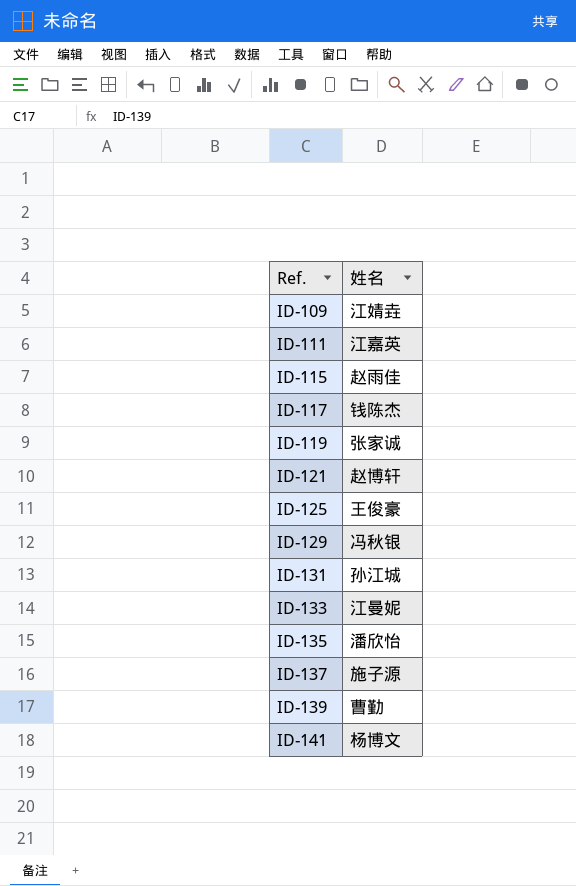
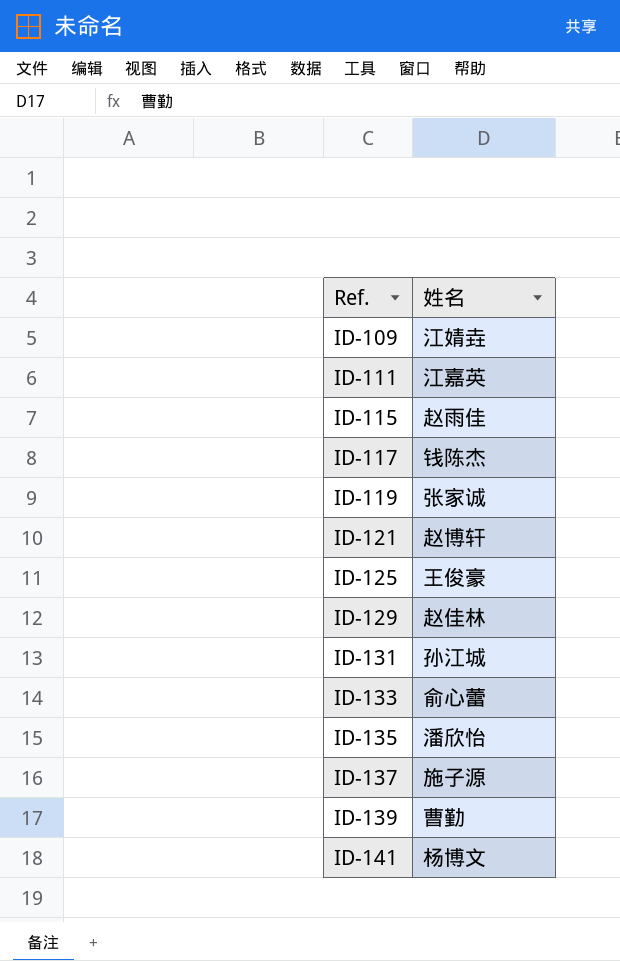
ID-129 | 姓名: 冯秋银 -> 赵佳林
ID-133 | 姓名: 江曼妮 -> 俞心蕾

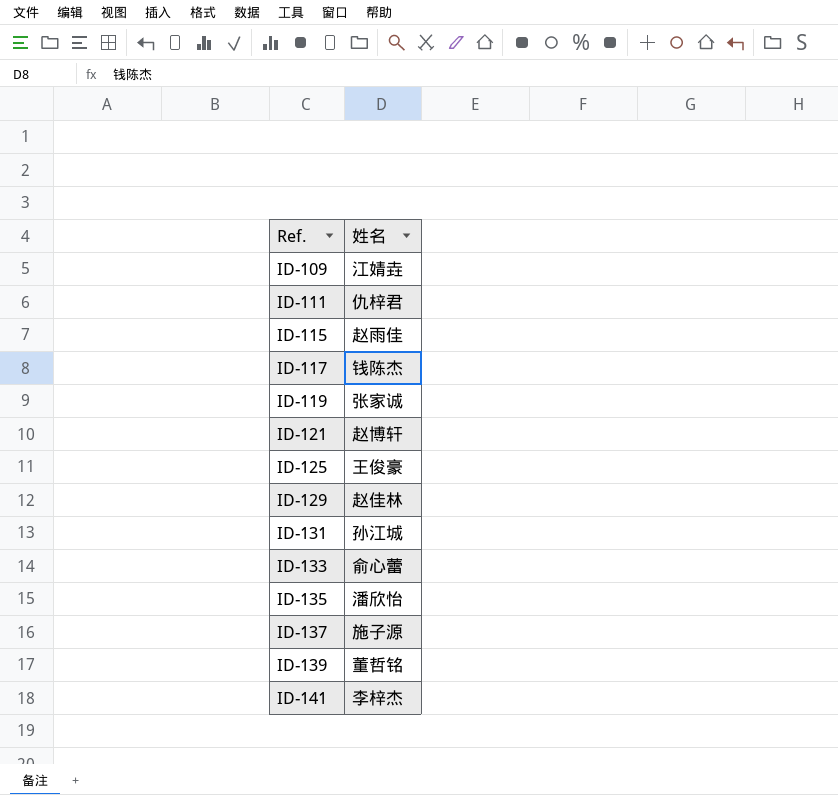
ID-111 | 姓名: 江嘉英 -> 仇梓君
ID-139 | 姓名: 曹勤 -> 董哲铭
ID-141 | 姓名: 杨博文 -> 李梓杰

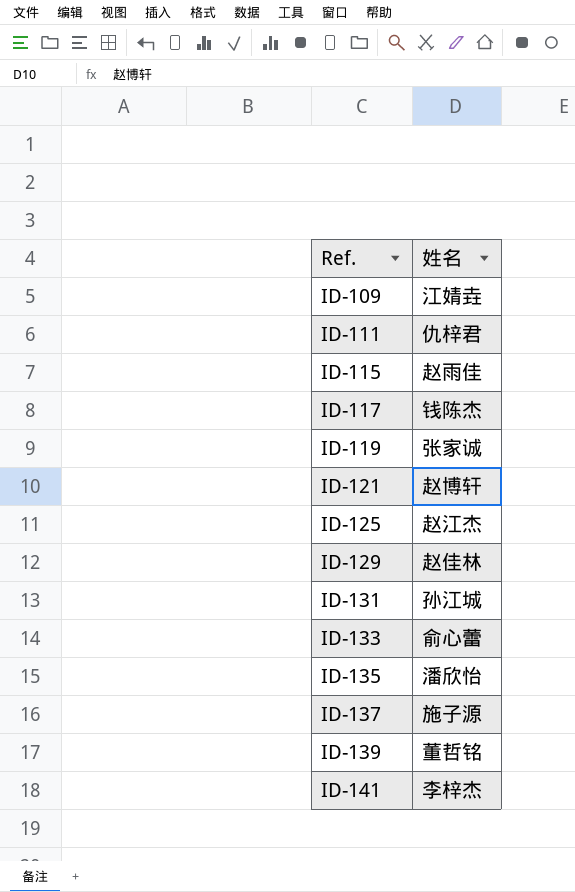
ID-125 | 姓名: 王俊豪 -> 赵江杰

